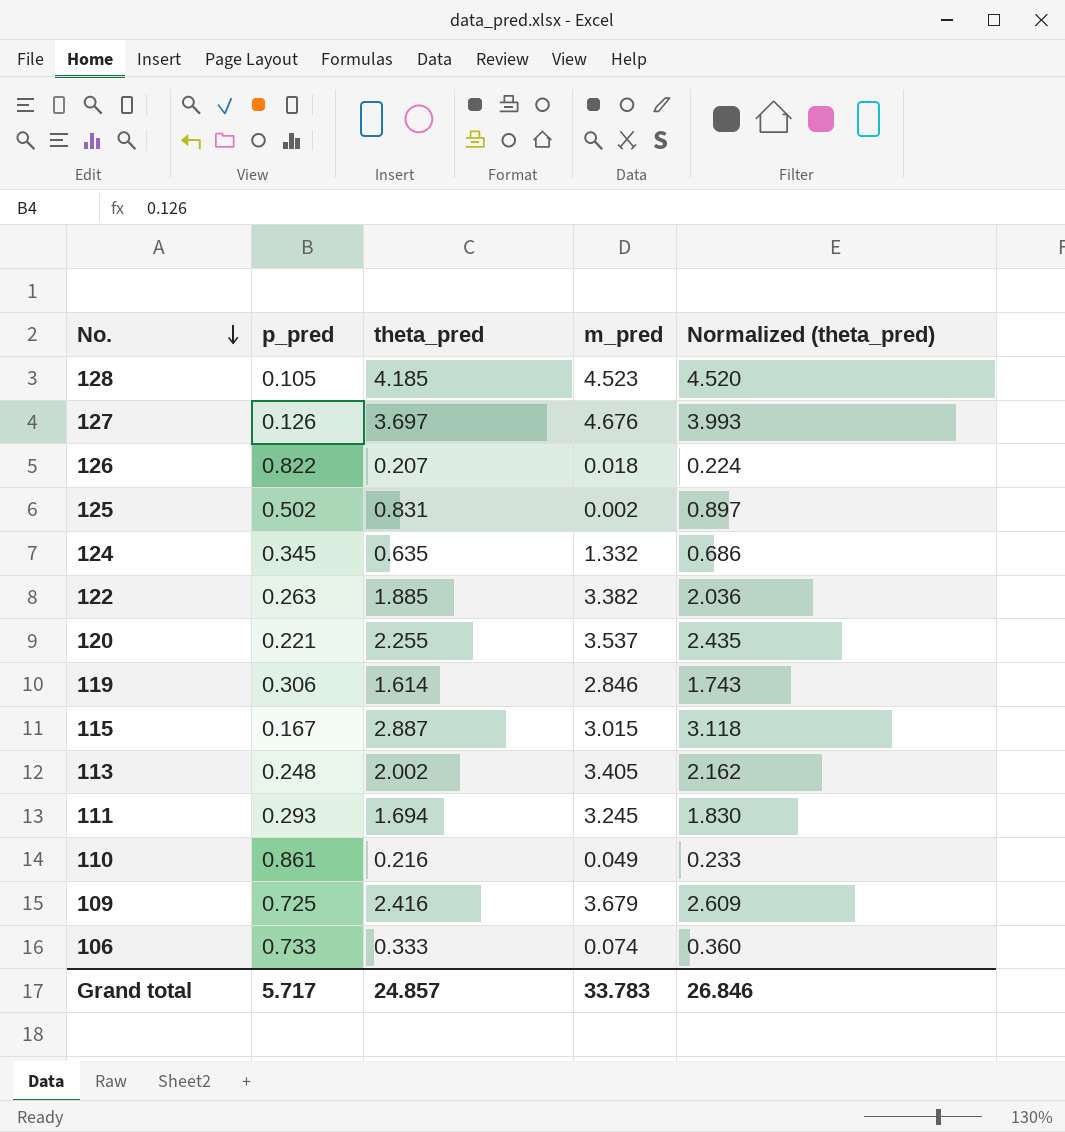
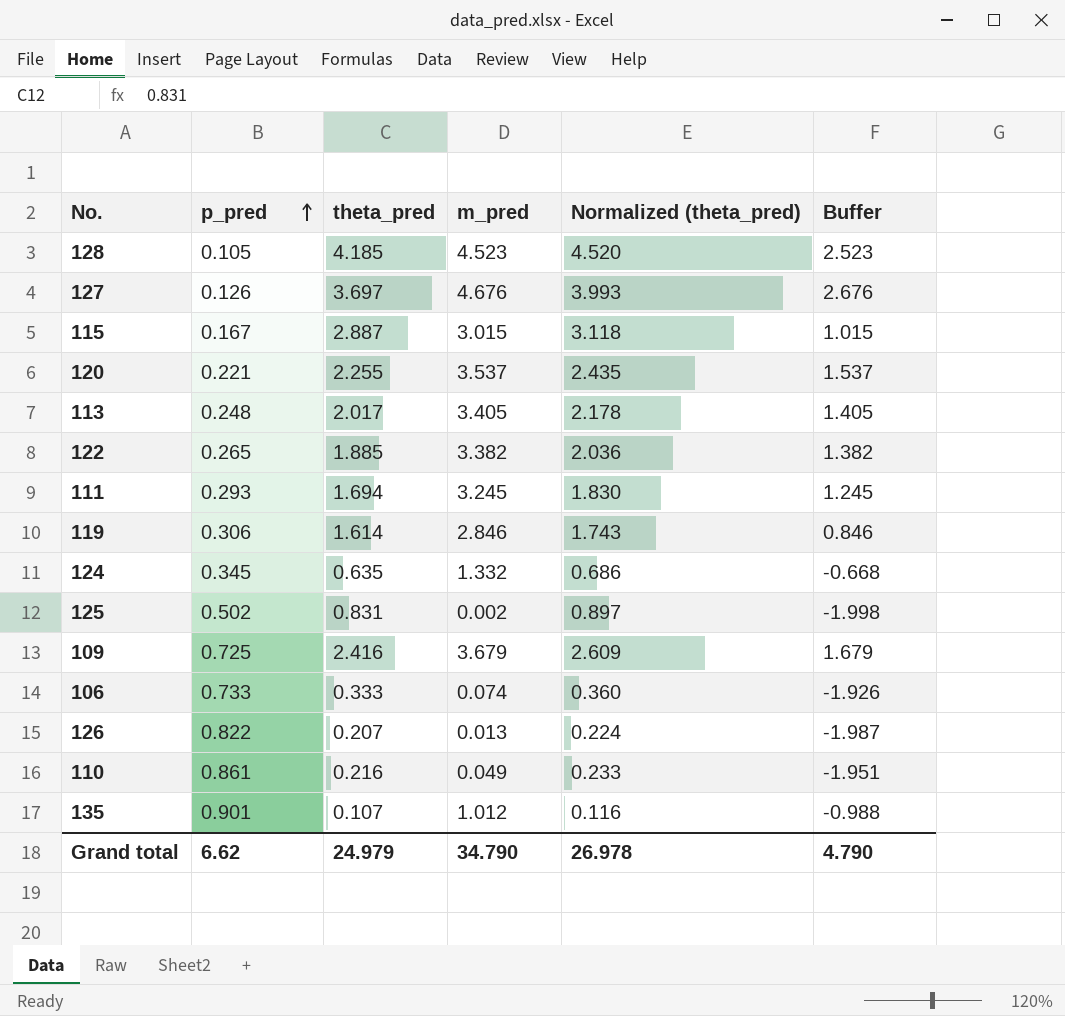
row order: No. descending -> p_pred ascending
column Buffer | formula: none -> [m_pred] - 2
113 | theta_pred: 2.002 -> 2.017
113 | Normalized (theta_pred): 2.162 -> 2.178
122 | p_pred: 0.263 -> 0.265
126 | m_pred: 0.018 -> 0.013
row 135: none -> 0.901 | 0.107 | 1.012 | 0.116 | -0.988
Grand total | p_pred: 5.717 -> 6.62
Grand total | theta_pred: 24.857 -> 24.979
Grand total | m_pred: 33.783 -> 34.790
Grand total | Normalized (theta_pred): 26.846 -> 26.978

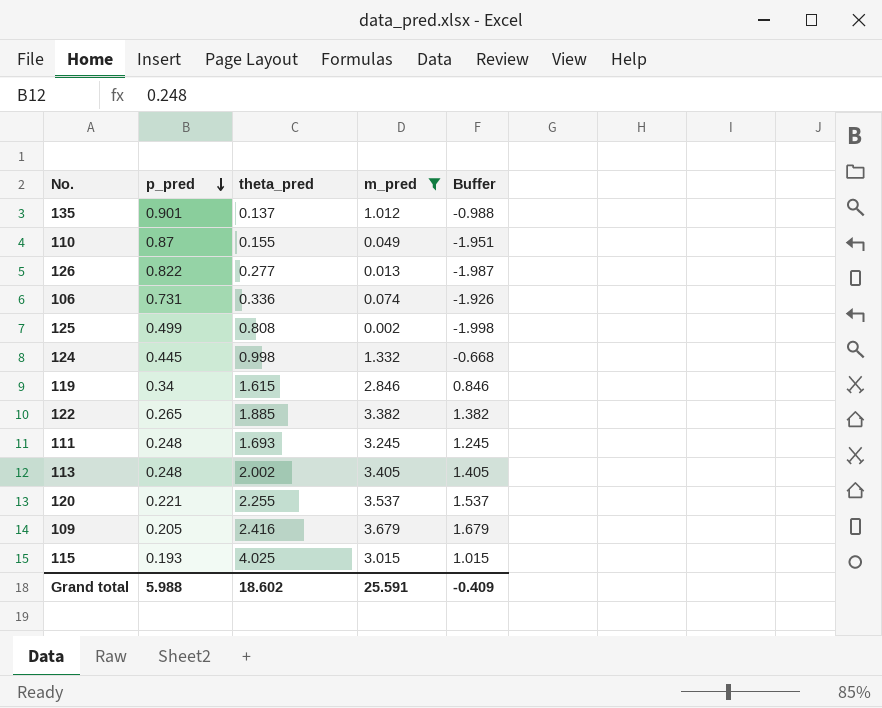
filter: none -> m_pred <= 3.679
row order: p_pred ascending -> p_pred descending
column Normalized (theta_pred) | formula: [theta_pred] * 1.08 -> none
135 | theta_pred: 0.107 -> 0.137
110 | p_pred: 0.861 -> 0.87
110 | theta_pred: 0.216 -> 0.155
126 | theta_pred: 0.207 -> 0.277
106 | p_pred: 0.733 -> 0.731
106 | theta_pred: 0.333 -> 0.336
125 | p_pred: 0.502 -> 0.499
125 | theta_pred: 0.831 -> 0.808
124 | p_pred: 0.345 -> 0.445
124 | theta_pred: 0.635 -> 0.998
119 | p_pred: 0.306 -> 0.34
119 | theta_pred: 1.614 -> 1.615
111 | p_pred: 0.293 -> 0.248
111 | theta_pred: 1.694 -> 1.693
113 | theta_pred: 2.017 -> 2.002
109 | p_pred: 0.725 -> 0.205
115 | p_pred: 0.167 -> 0.193
115 | theta_pred: 2.887 -> 4.025
Grand total | p_pred: 6.62 -> 5.988
Grand total | theta_pred: 24.979 -> 18.602
Grand total | m_pred: 34.790 -> 25.591
Grand total | Buffer: 4.790 -> -0.409

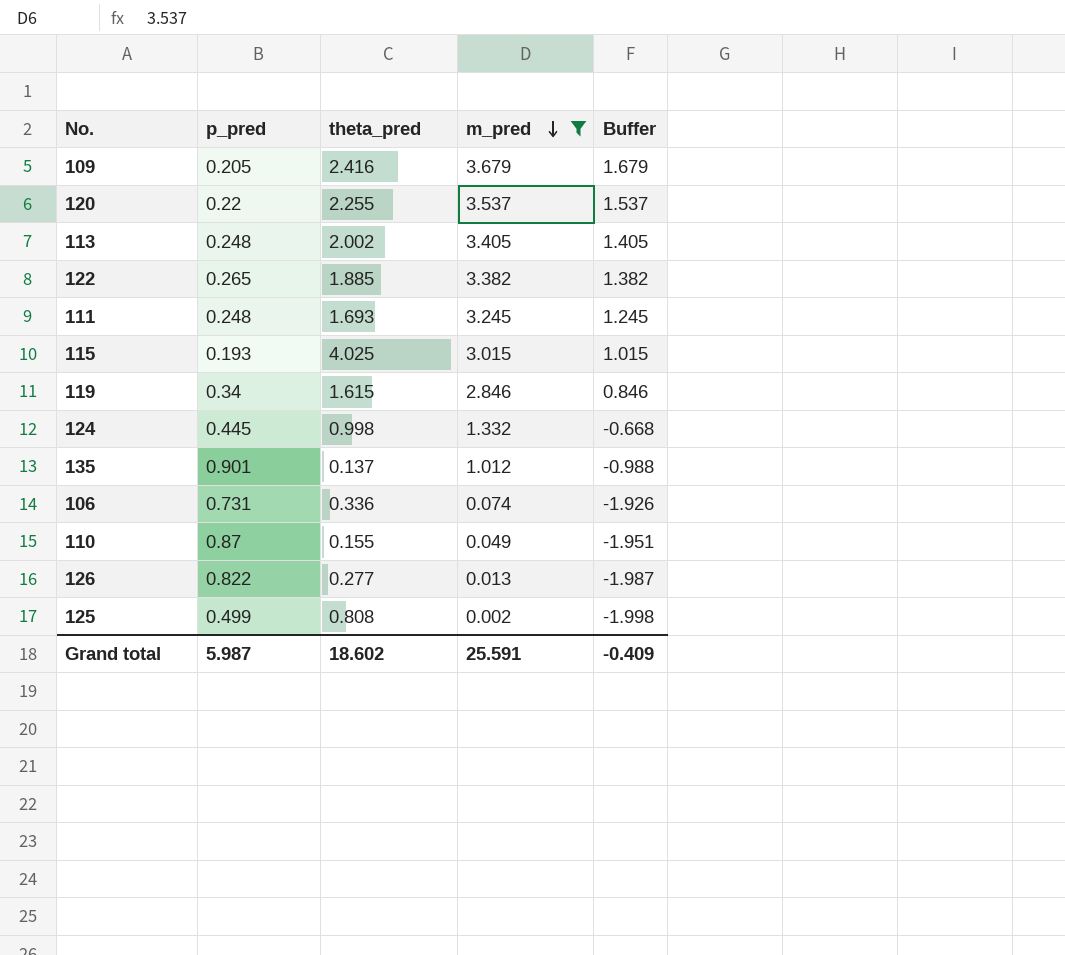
row order: p_pred descending -> m_pred descending
120 | p_pred: 0.221 -> 0.22
Grand total | p_pred: 5.988 -> 5.987

